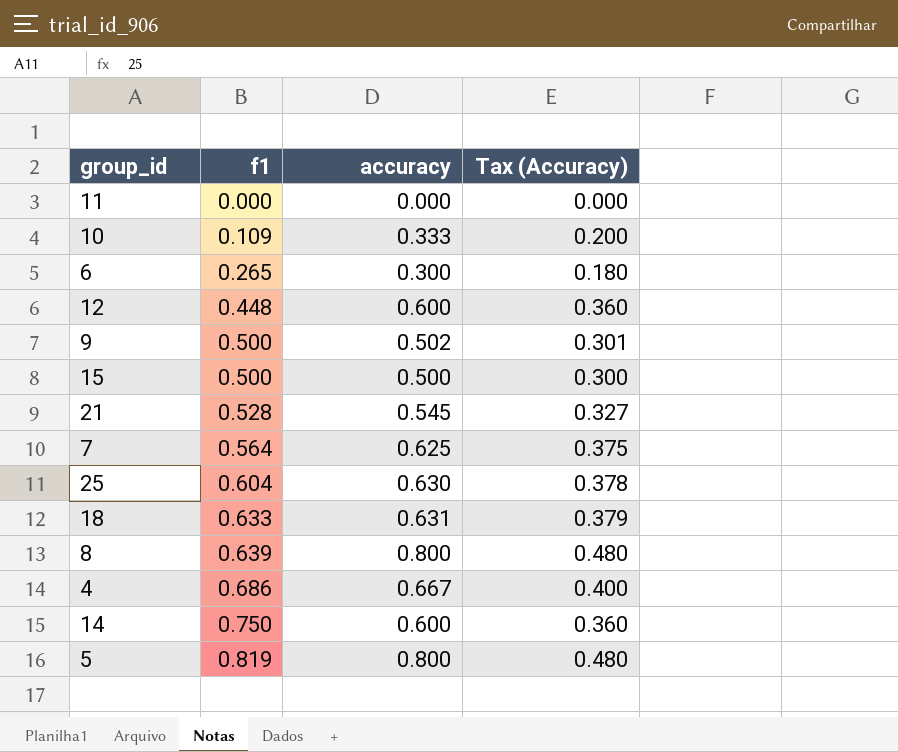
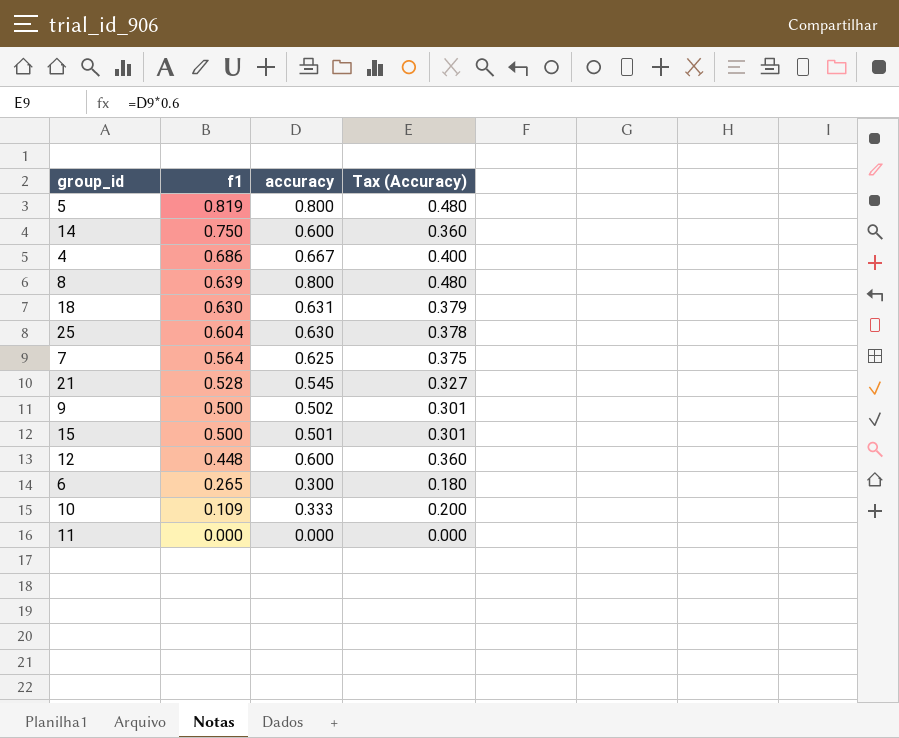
row order: f1 ascending -> f1 descending
18 | f1: 0.633 -> 0.630
15 | accuracy: 0.500 -> 0.501
15 | Tax (Accuracy): 0.300 -> 0.301

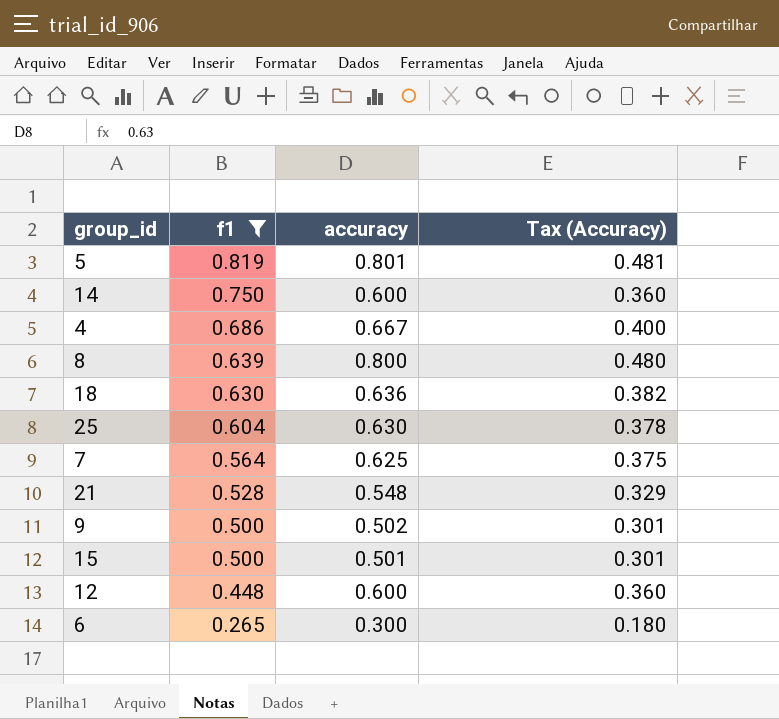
filter: none -> f1 >= 0.265
5 | accuracy: 0.800 -> 0.801
5 | Tax (Accuracy): 0.480 -> 0.481
18 | accuracy: 0.631 -> 0.636
18 | Tax (Accuracy): 0.379 -> 0.382
21 | accuracy: 0.545 -> 0.548
21 | Tax (Accuracy): 0.327 -> 0.329

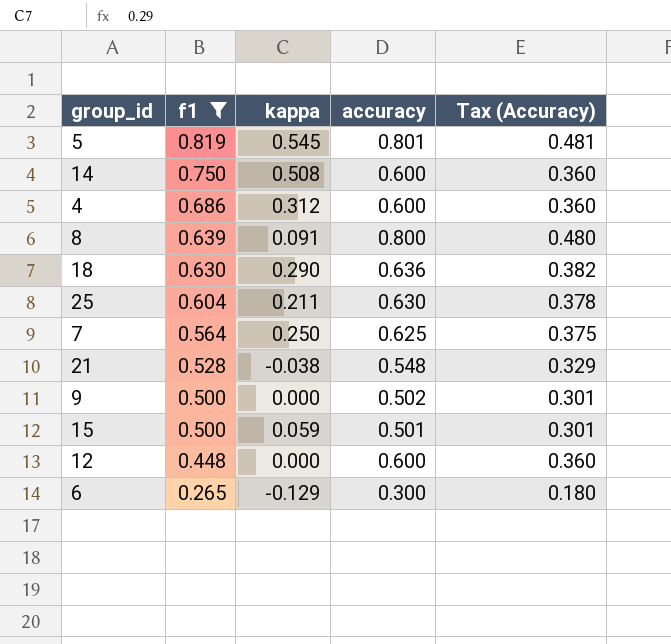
column kappa | position: none -> 3
4 | accuracy: 0.667 -> 0.600
4 | Tax (Accuracy): 0.400 -> 0.360

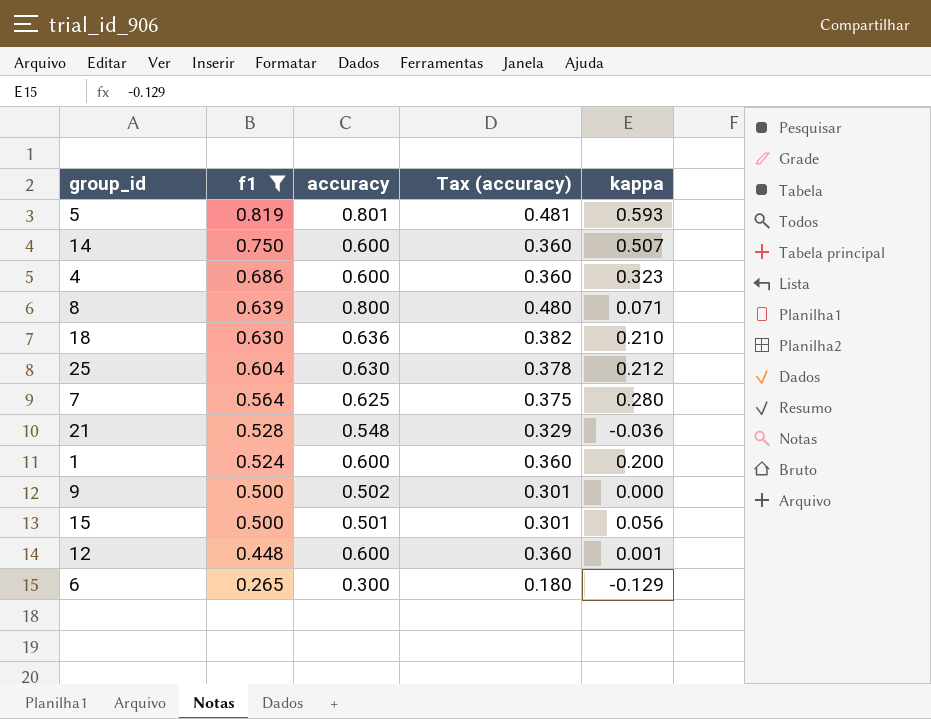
column name: Tax (Accuracy) -> Tax (accuracy)
column kappa | position: 3 -> 5
5 | kappa: 0.545 -> 0.593
14 | kappa: 0.508 -> 0.507
4 | kappa: 0.312 -> 0.323
8 | kappa: 0.091 -> 0.071
18 | kappa: 0.290 -> 0.210
25 | kappa: 0.211 -> 0.212
7 | kappa: 0.250 -> 0.280
21 | kappa: -0.038 -> -0.036
row 1: none -> 0.524 | 0.600 | 0.360 | 0.200
15 | kappa: 0.059 -> 0.056
12 | kappa: 0.000 -> 0.001

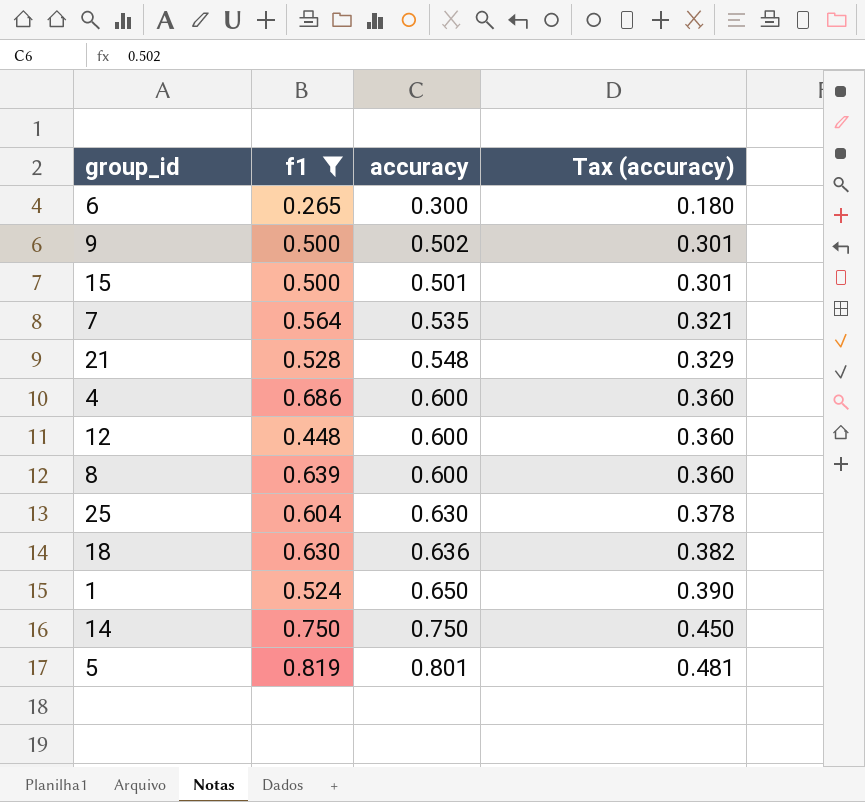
row order: f1 descending -> Tax (accuracy) ascending
column kappa | position: 5 -> none
7 | accuracy: 0.625 -> 0.535
7 | Tax (accuracy): 0.375 -> 0.321
8 | accuracy: 0.800 -> 0.600
8 | Tax (accuracy): 0.480 -> 0.360
1 | accuracy: 0.600 -> 0.650
1 | Tax (accuracy): 0.360 -> 0.390
14 | accuracy: 0.600 -> 0.750
14 | Tax (accuracy): 0.360 -> 0.450

